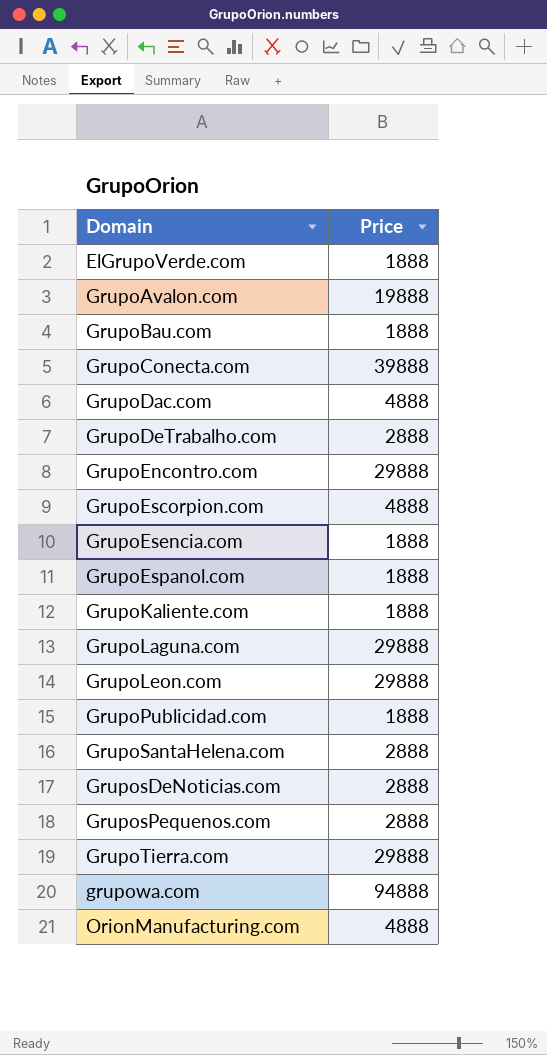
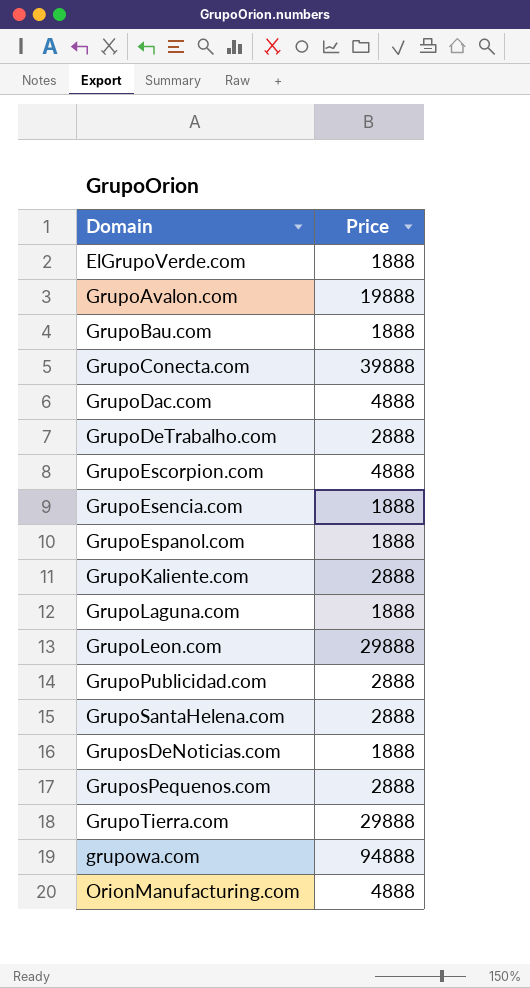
row GrupoEncontro.com: 29888 -> none
GrupoKaliente.com | Price: 1888 -> 2888
GrupoLaguna.com | Price: 29888 -> 1888
GrupoPublicidad.com | Price: 1888 -> 2888
GruposDeNoticias.com | Price: 2888 -> 1888

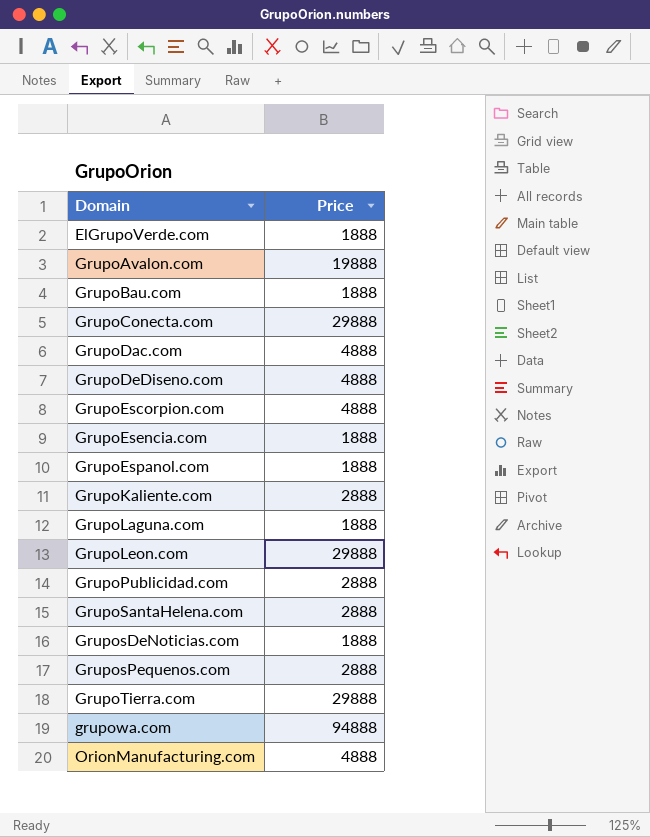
row GrupoDeTrabalho.com: 2888 -> none
GrupoConecta.com | Price: 39888 -> 29888
row GrupoDeDiseno.com: none -> 4888

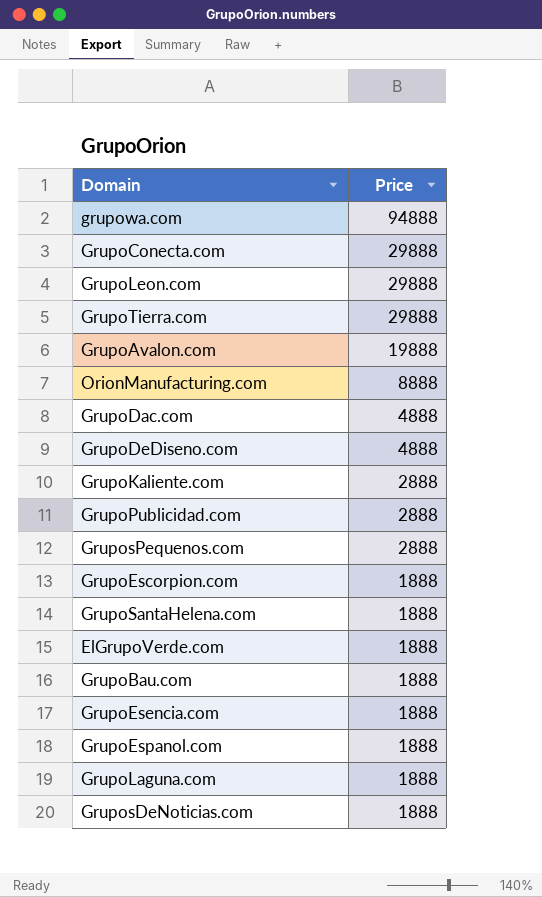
row order: Domain ascending -> Price descending
OrionManufacturing.com | Price: 4888 -> 8888
GrupoEscorpion.com | Price: 4888 -> 1888
GrupoSantaHelena.com | Price: 2888 -> 1888

